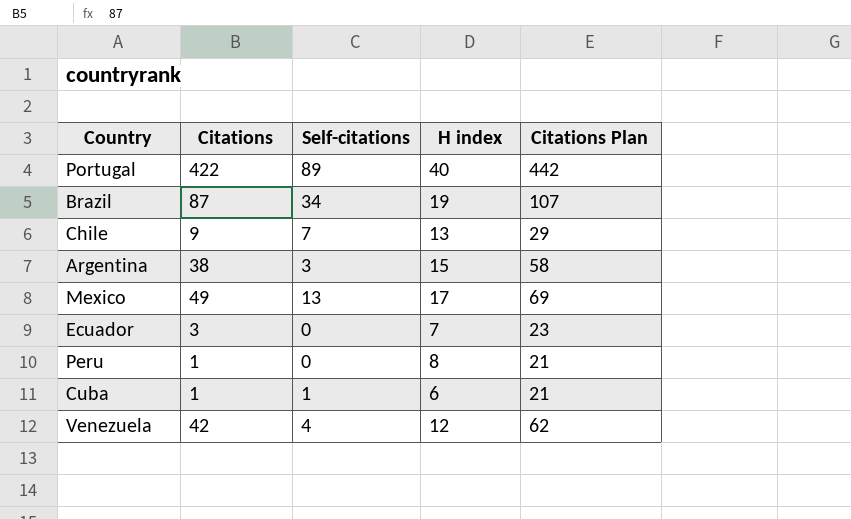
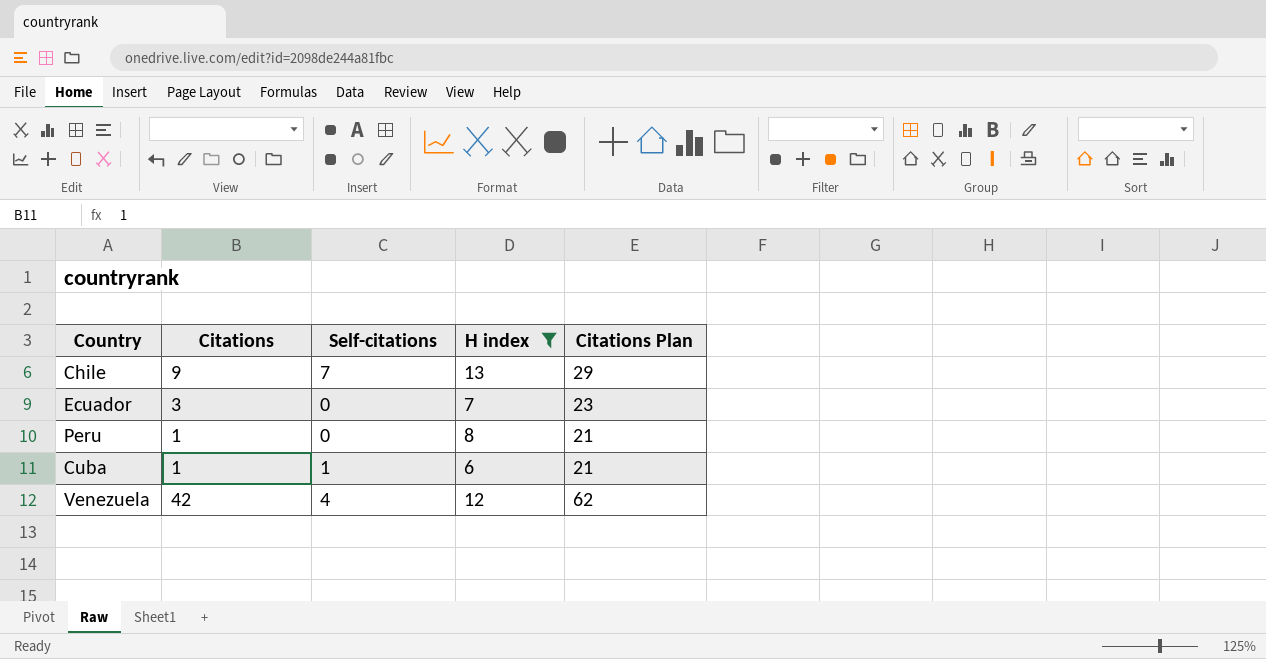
filter: none -> H index <= 13

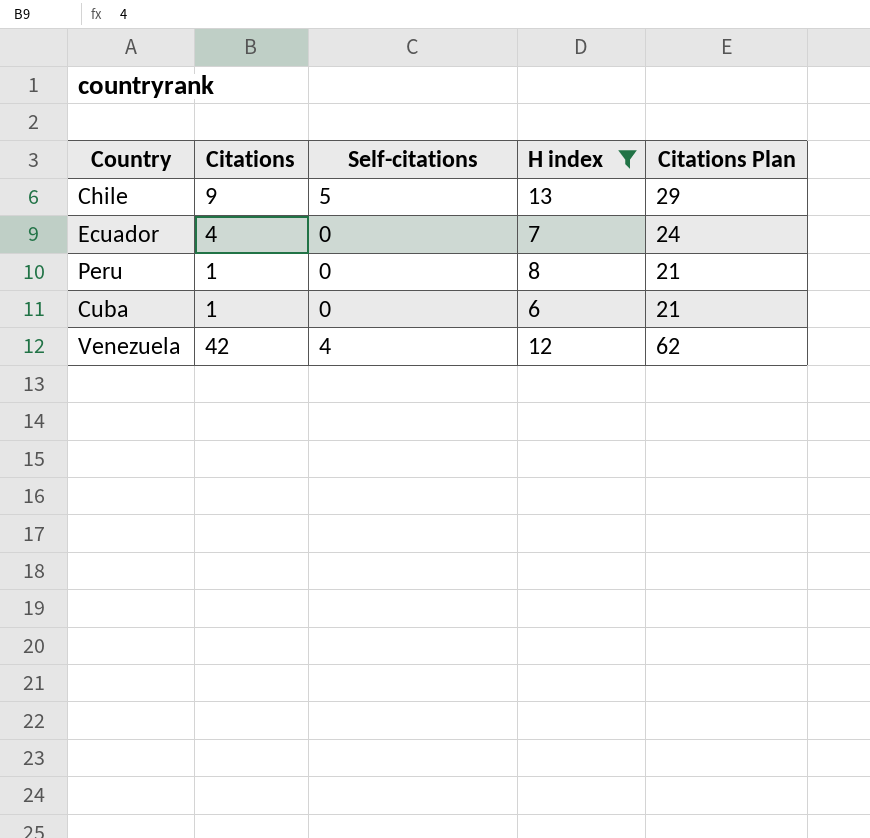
Chile | Self-citations: 7 -> 5
Ecuador | Citations: 3 -> 4
Ecuador | Citations Plan: 23 -> 24
Cuba | Self-citations: 1 -> 0

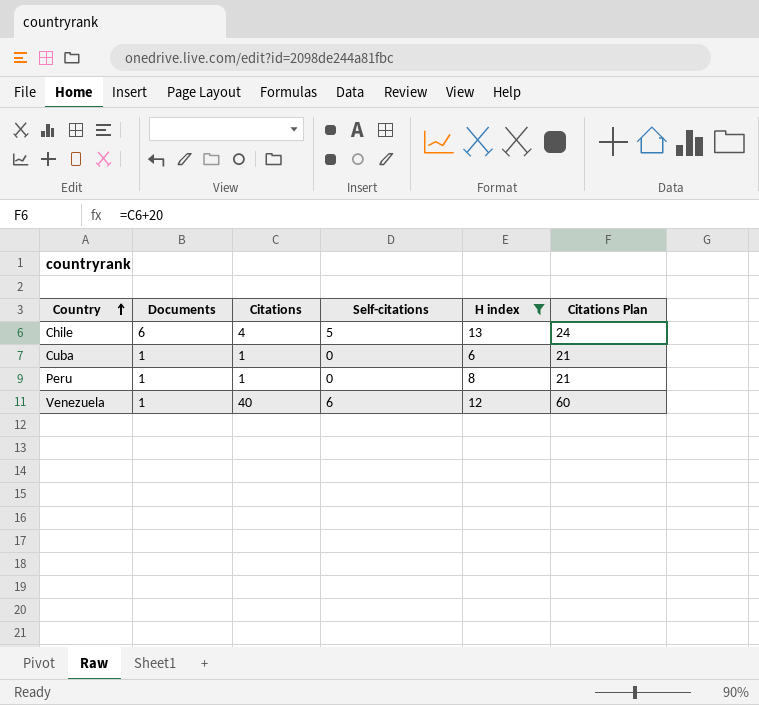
row order: none -> Country ascending
column Documents | position: none -> 2
row Ecuador: 4 | 0 | 7 | 24 -> none
Chile | Citations: 9 -> 4
Chile | Citations Plan: 29 -> 24
Venezuela | Citations: 42 -> 40
Venezuela | Self-citations: 4 -> 6
Venezuela | Citations Plan: 62 -> 60

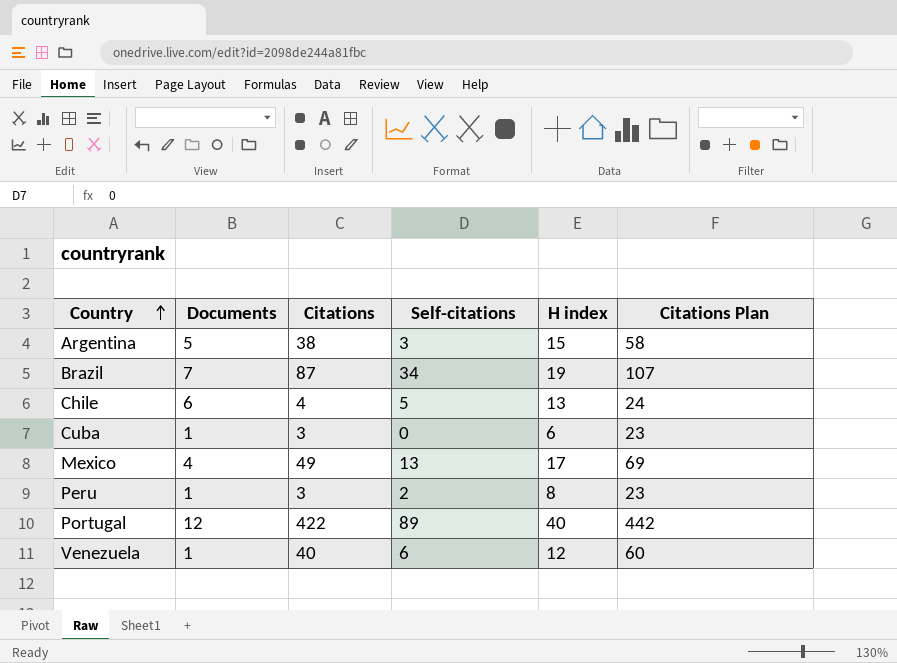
filter: H index <= 13 -> none
Cuba | Citations: 1 -> 3
Cuba | Citations Plan: 21 -> 23
Peru | Citations: 1 -> 3
Peru | Self-citations: 0 -> 2
Peru | Citations Plan: 21 -> 23

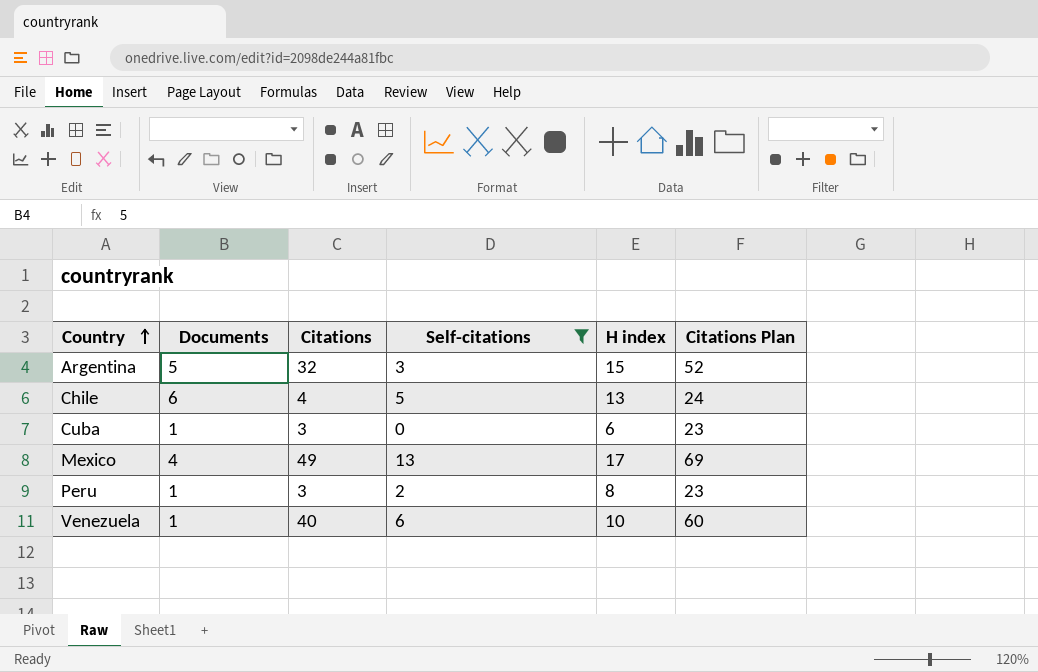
filter: none -> Self-citations <= 13
Argentina | Citations: 38 -> 32
Argentina | Citations Plan: 58 -> 52
Venezuela | H index: 12 -> 10

